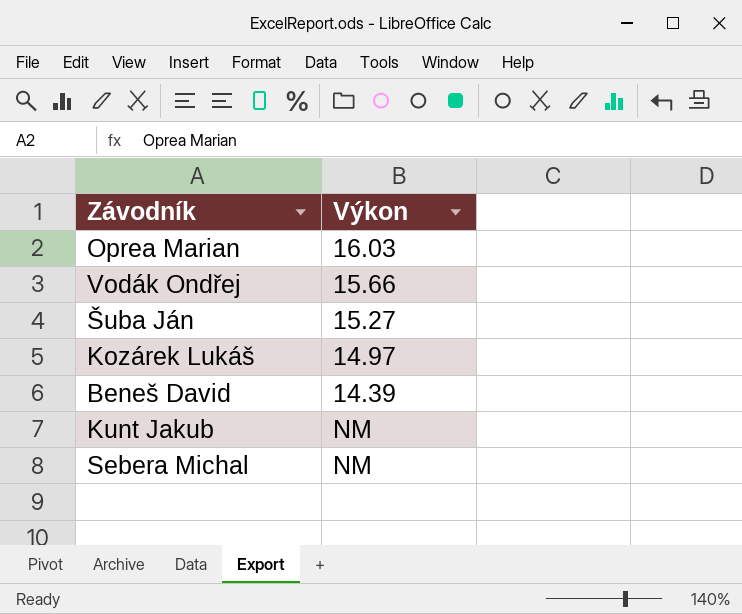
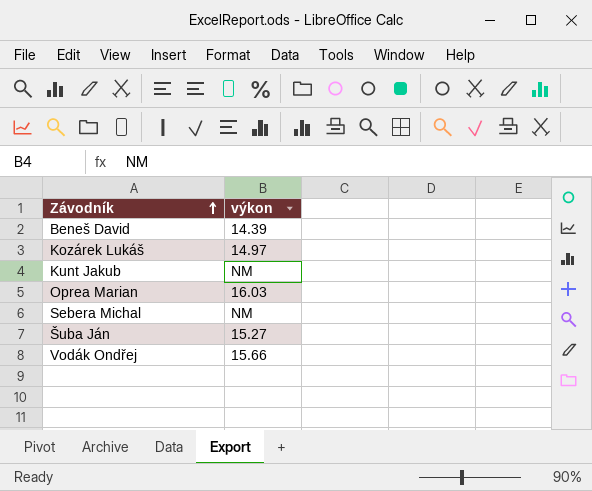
row order: none -> Závodník ascending
column name: Výkon -> výkon

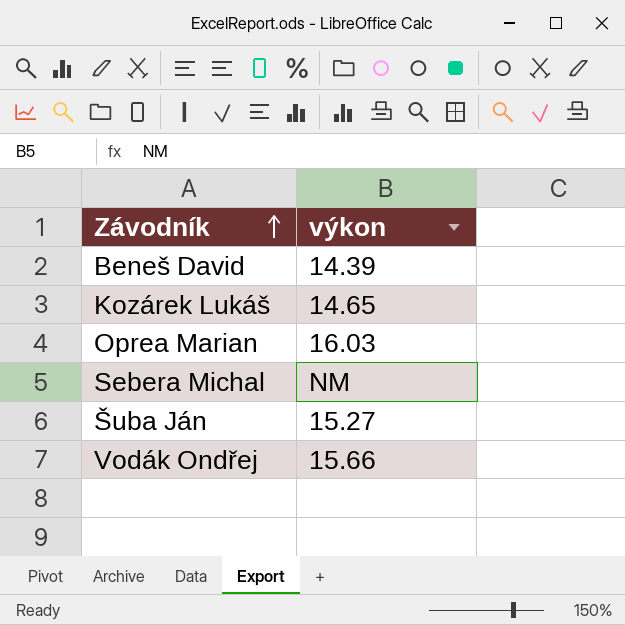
row Kunt Jakub: NM -> none
Kozárek Lukáš | výkon: 14.97 -> 14.65

